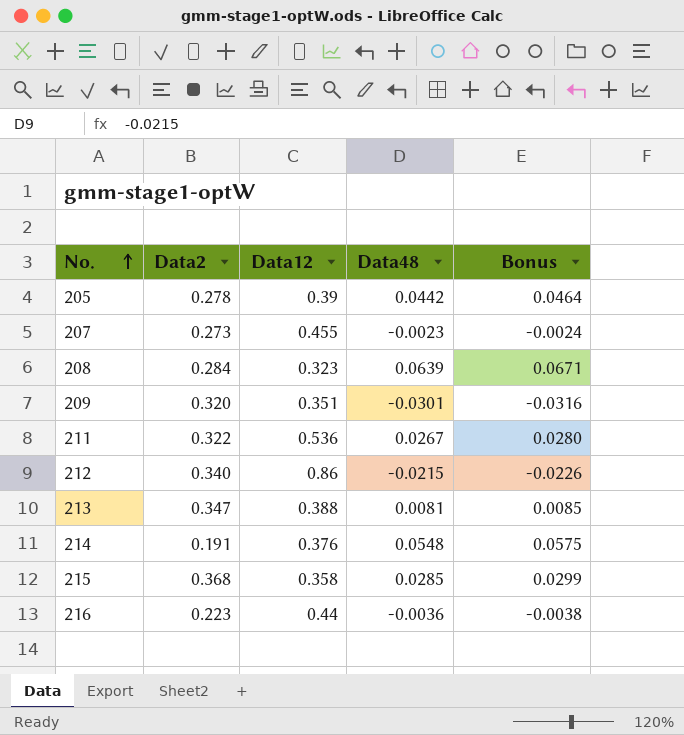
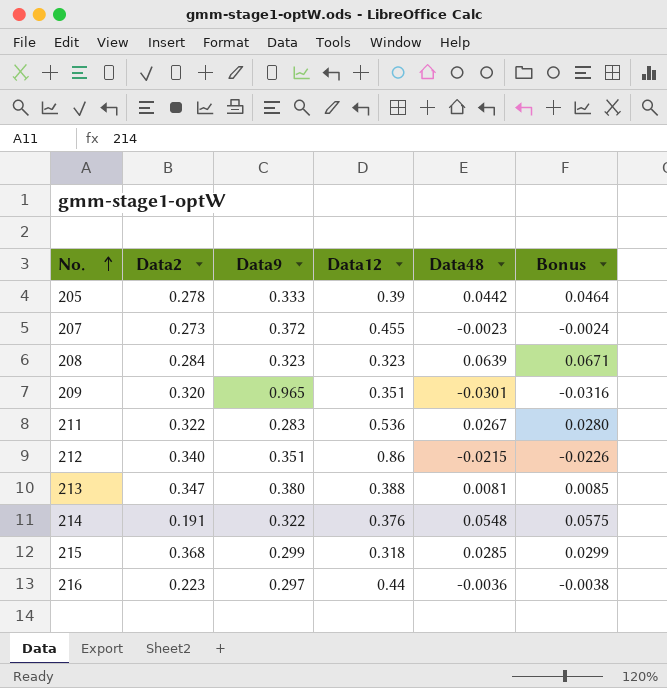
column Data9 | position: none -> 3
215 | Data12: 0.358 -> 0.318

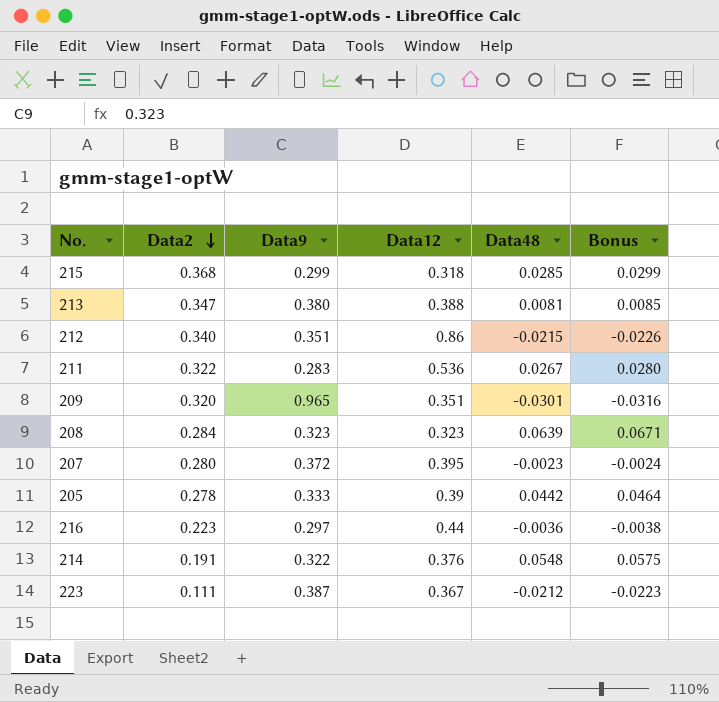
row order: No. ascending -> Data2 descending
207 | Data2: 0.273 -> 0.280
207 | Data12: 0.455 -> 0.395
row 223: none -> 0.111 | 0.387 | 0.367 | -0.0212 | -0.0223

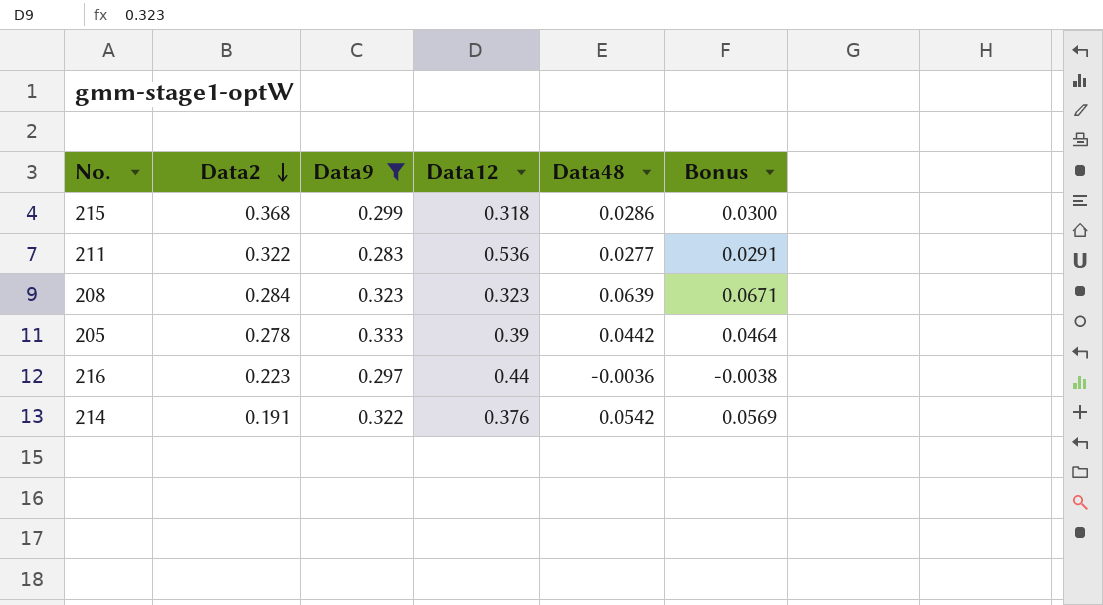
filter: none -> Data9 <= 0.333
215 | Data48: 0.0285 -> 0.0286
215 | Bonus: 0.0299 -> 0.0300
211 | Data48: 0.0267 -> 0.0277
211 | Bonus: 0.0280 -> 0.0291
214 | Data48: 0.0548 -> 0.0542
214 | Bonus: 0.0575 -> 0.0569

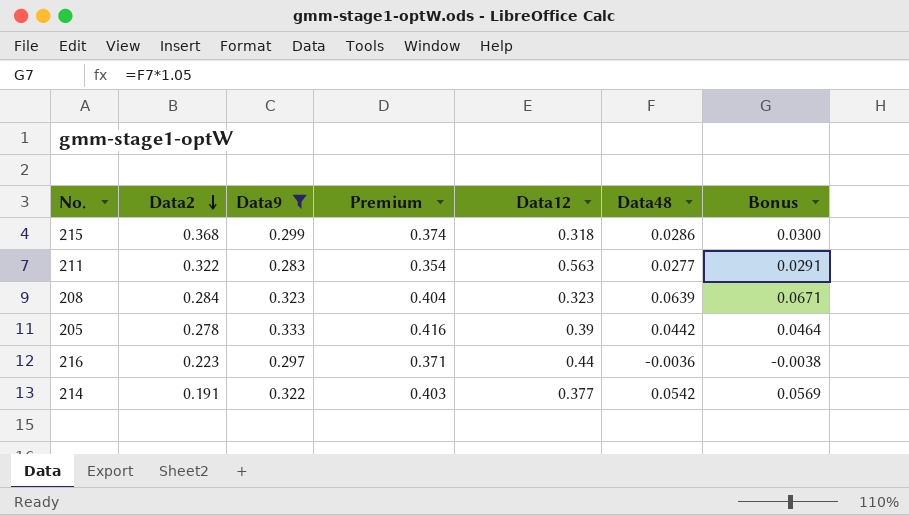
column Premium | formula: none -> [Data9] * 1.25
211 | Data12: 0.536 -> 0.563
214 | Data12: 0.376 -> 0.377

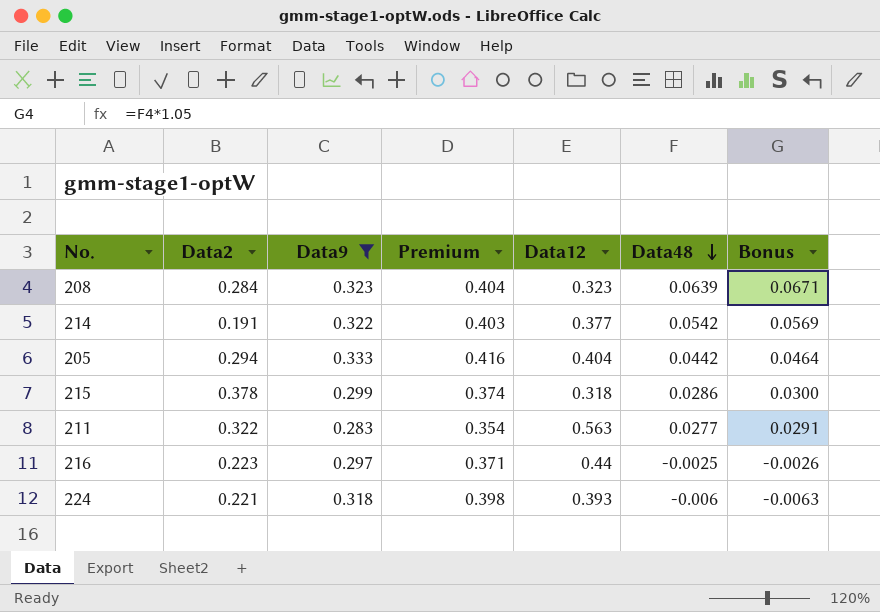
row order: Data2 descending -> Data48 descending
205 | Data2: 0.278 -> 0.294
205 | Data12: 0.39 -> 0.404
215 | Data2: 0.368 -> 0.378
216 | Data48: -0.0036 -> -0.0025
216 | Bonus: -0.0038 -> -0.0026
row 224: none -> 0.221 | 0.318 | 0.398 | 0.393 | -0.006 | -0.0063

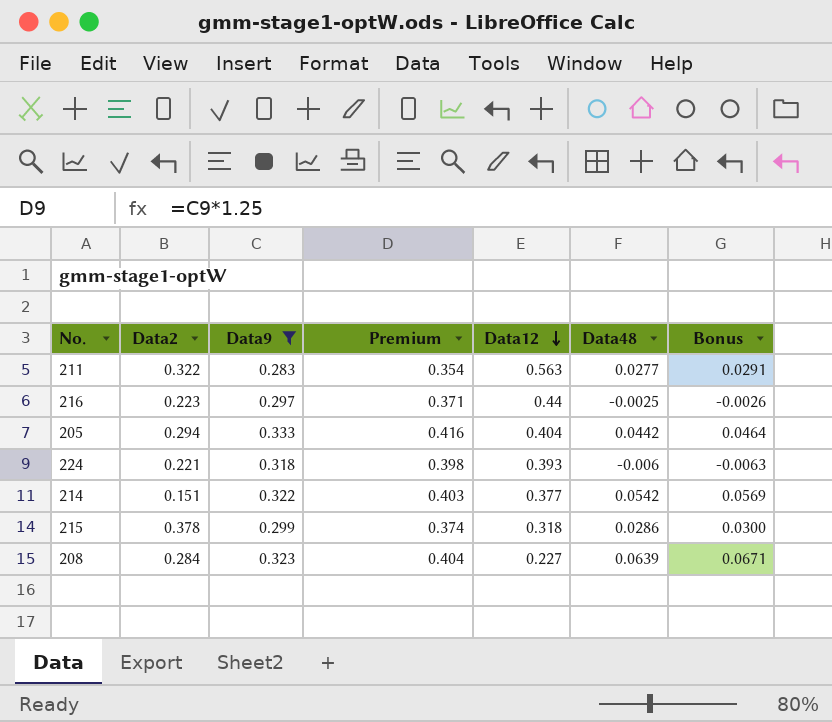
row order: Data48 descending -> Data12 descending
214 | Data2: 0.191 -> 0.151
208 | Data12: 0.323 -> 0.227

